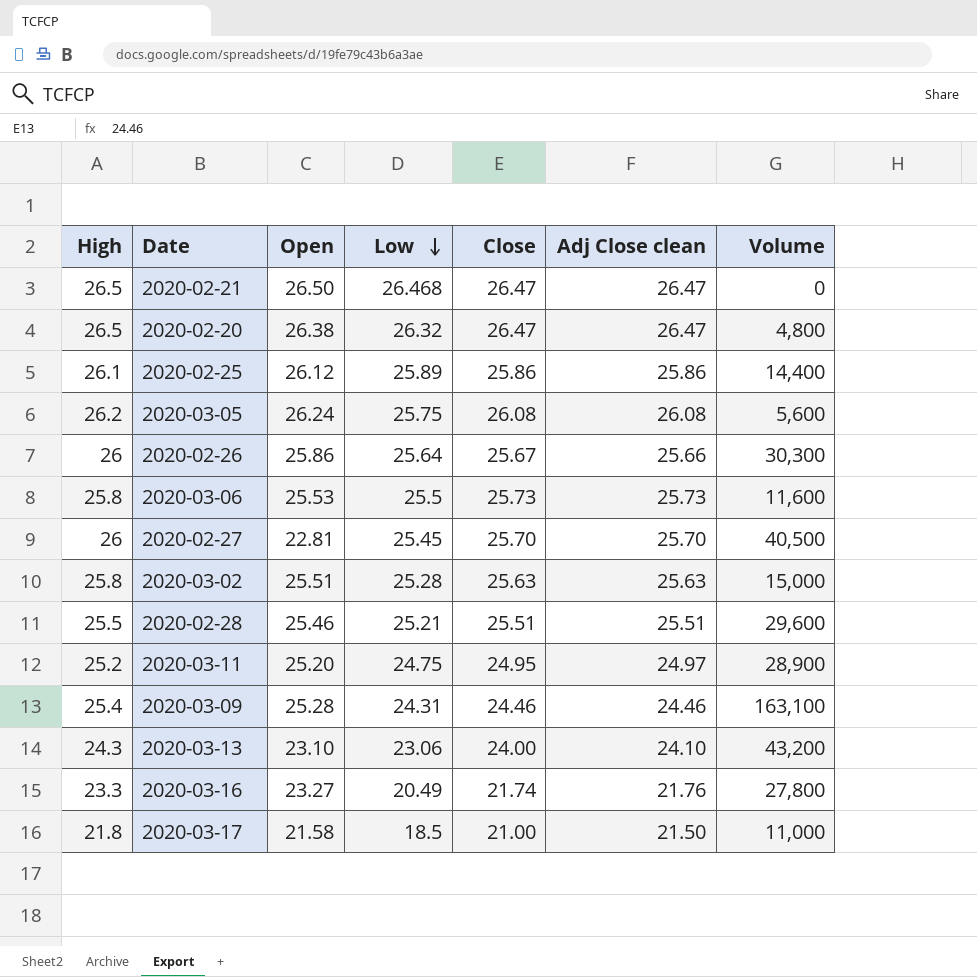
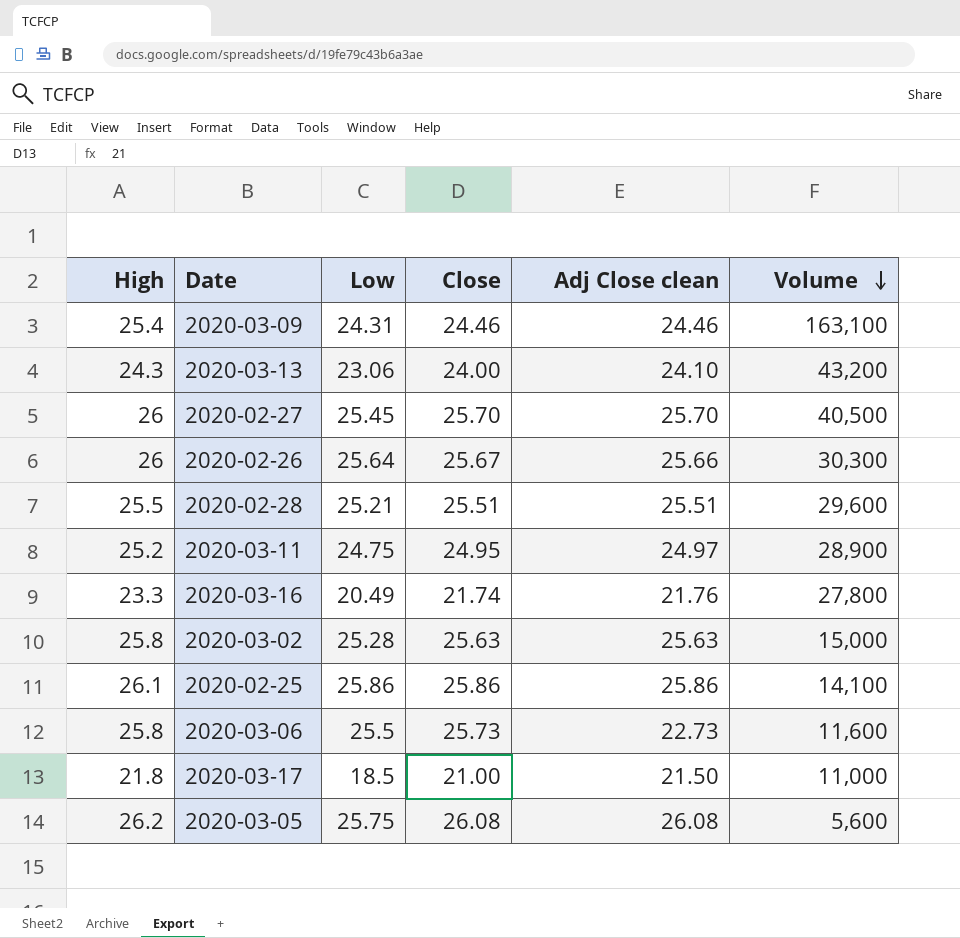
row order: Low descending -> Volume descending
column Open | position: 3 -> none
row 2020-02-21: 26.5 | 26.50 | 26.468 | 26.47 | 26.47 | 0 -> none
row 2020-02-20: 26.5 | 26.38 | 26.32 | 26.47 | 26.47 | 4,800 -> none
2020-02-25 | Low: 25.89 -> 25.86
2020-02-25 | Volume: 14,400 -> 14,100
2020-03-06 | Adj Close clean: 25.73 -> 22.73

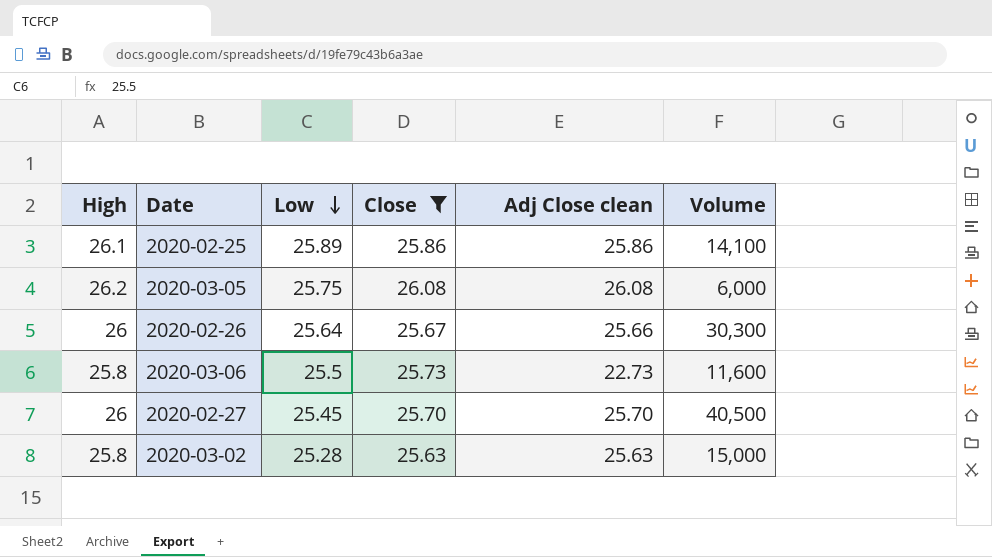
filter: none -> Close >= 25.63
row order: Volume descending -> Low descending
2020-02-25 | Low: 25.86 -> 25.89
2020-03-05 | Volume: 5,600 -> 6,000

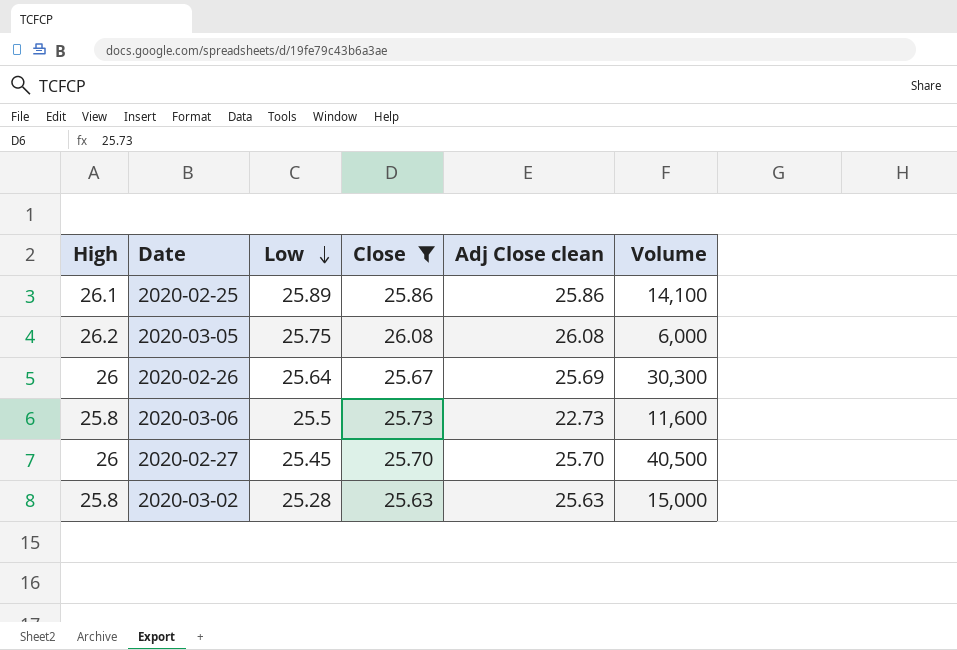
2020-02-26 | Adj Close clean: 25.66 -> 25.69

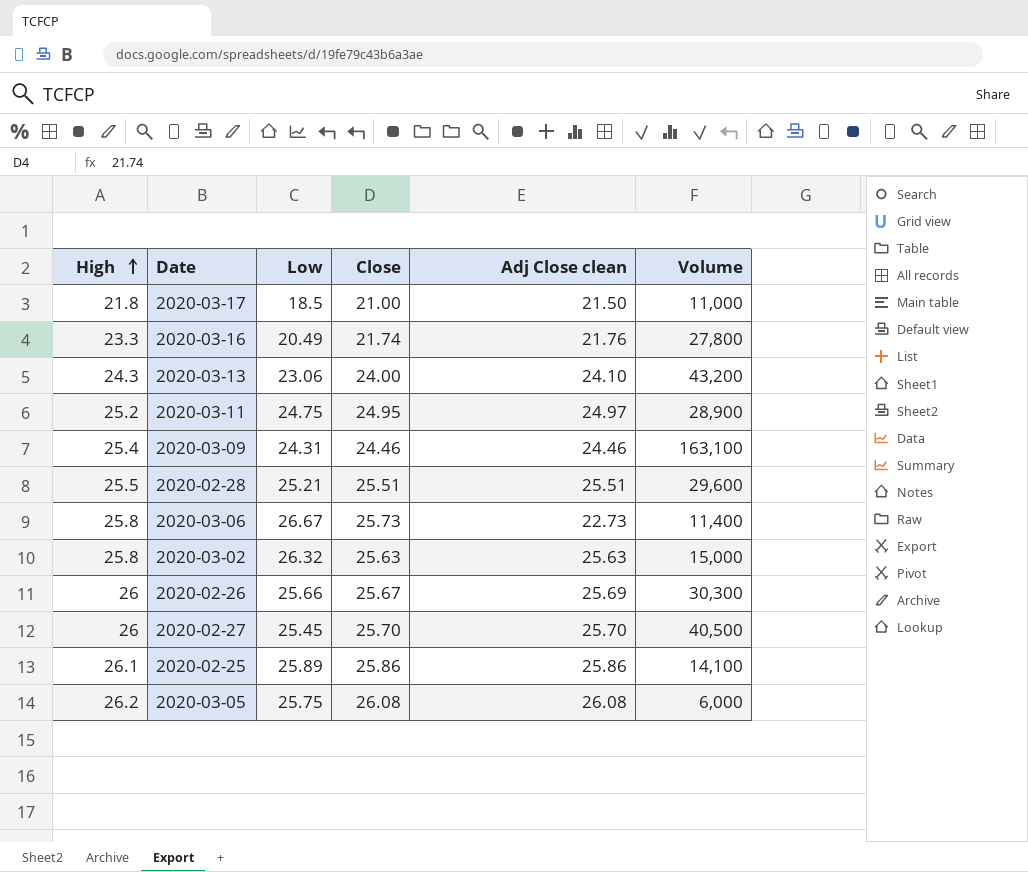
filter: Close >= 25.63 -> none
row order: Low descending -> High ascending
2020-03-06 | Low: 25.5 -> 26.67
2020-03-06 | Volume: 11,600 -> 11,400
2020-03-02 | Low: 25.28 -> 26.32
2020-02-26 | Low: 25.64 -> 25.66

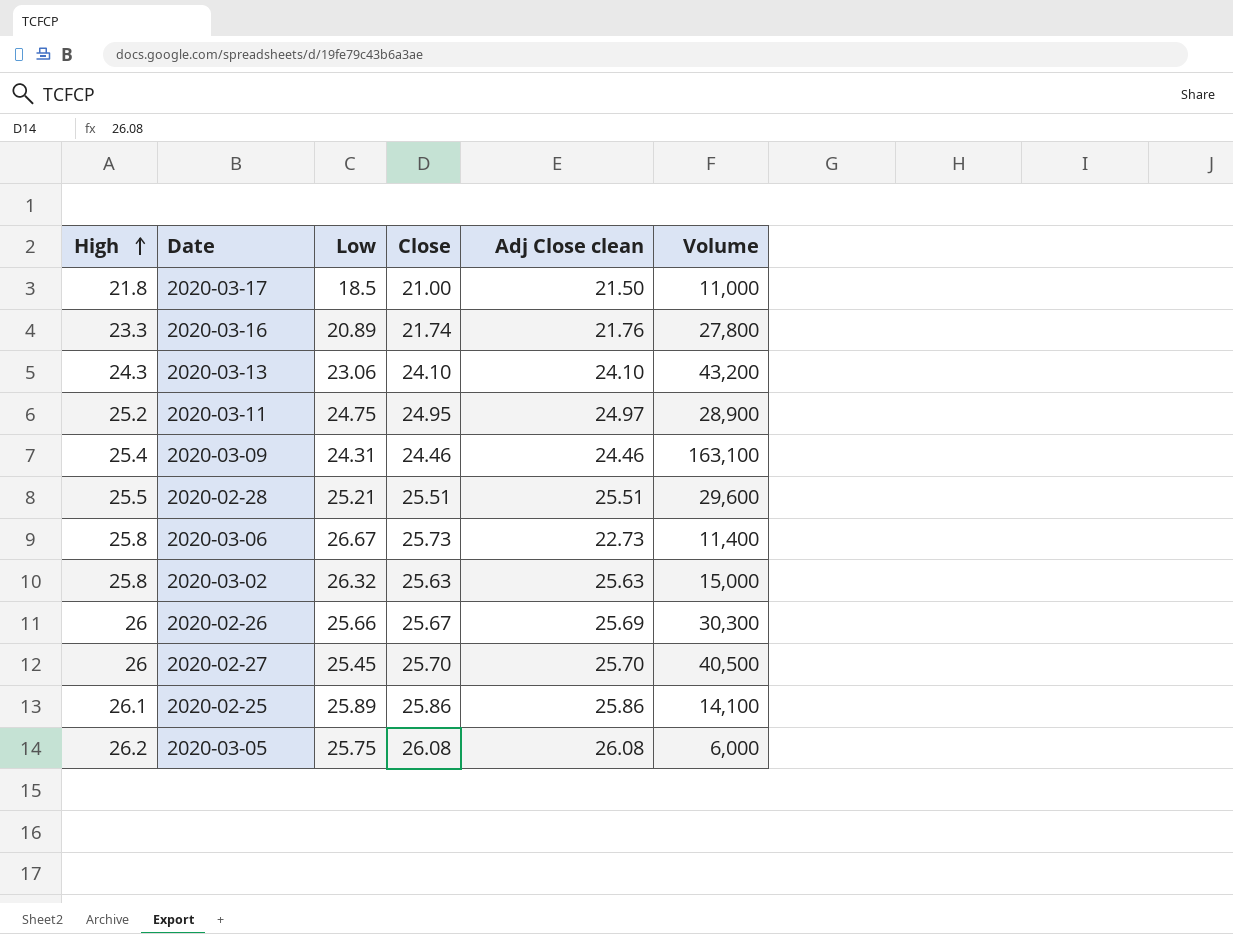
2020-03-16 | Low: 20.49 -> 20.89
2020-03-13 | Close: 24.00 -> 24.10

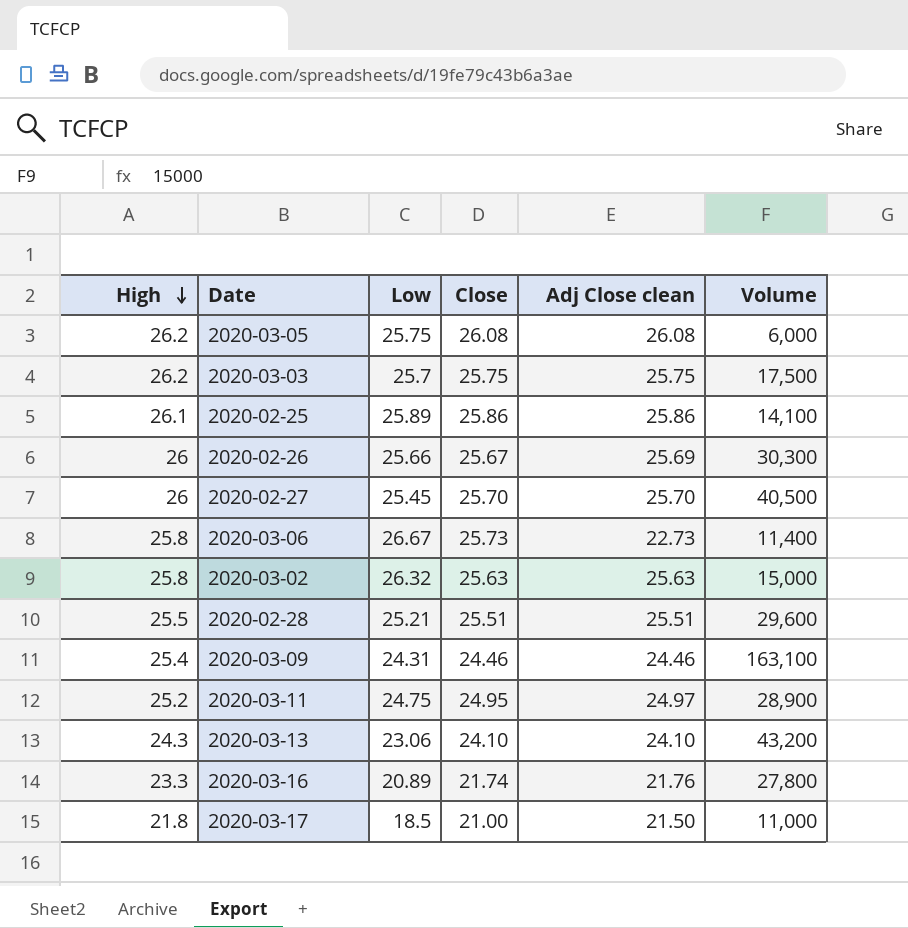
row order: High ascending -> High descending
row 2020-03-03: none -> 26.2 | 25.7 | 25.75 | 25.75 | 17,500

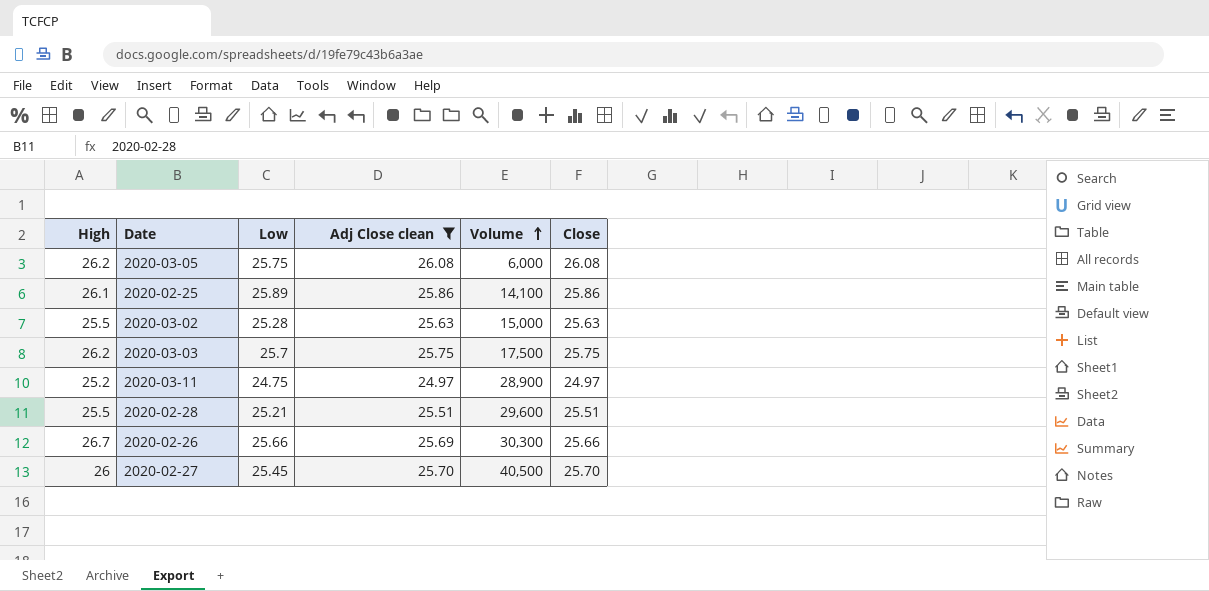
filter: none -> Adj Close clean >= 24.97
row order: High descending -> Volume ascending
column Close | position: 4 -> 6
2020-03-02 | High: 25.8 -> 25.5
2020-03-02 | Low: 26.32 -> 25.28
2020-03-11 | Close: 24.95 -> 24.97
2020-02-26 | High: 26 -> 26.7
2020-02-26 | Close: 25.67 -> 25.66

